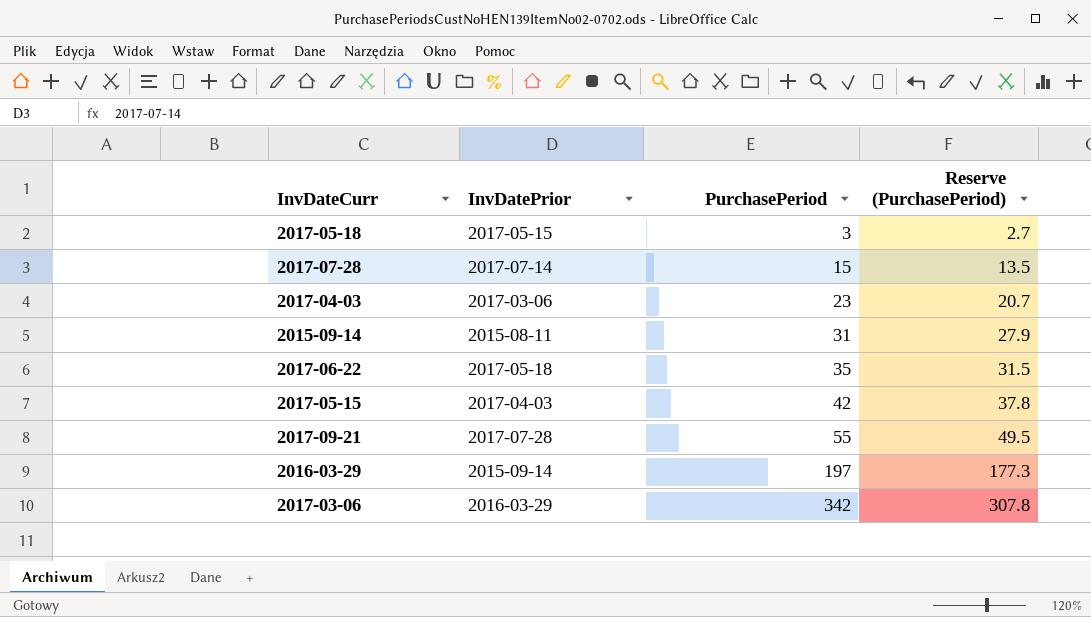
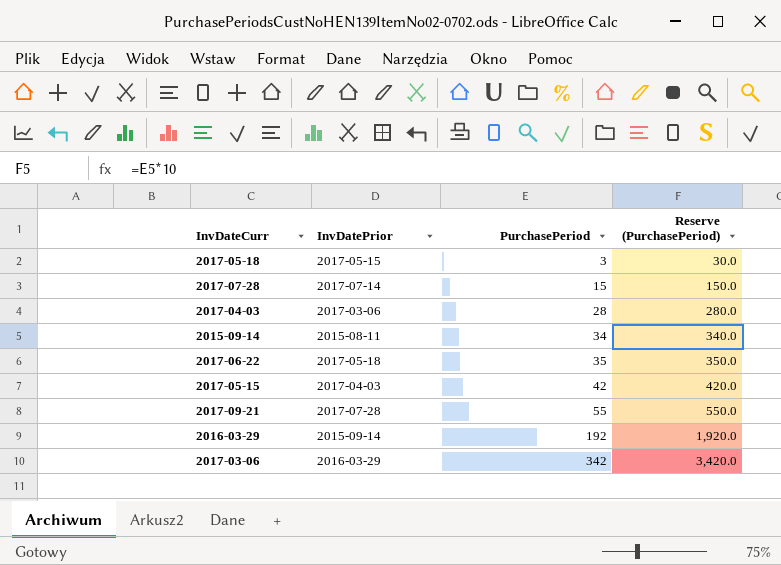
column Reserve (PurchasePeriod) | formula: [PurchasePeriod] * 0.9 -> [PurchasePeriod] * 10
2017-04-03 | PurchasePeriod: 23 -> 28
2015-09-14 | PurchasePeriod: 31 -> 34
2016-03-29 | PurchasePeriod: 197 -> 192

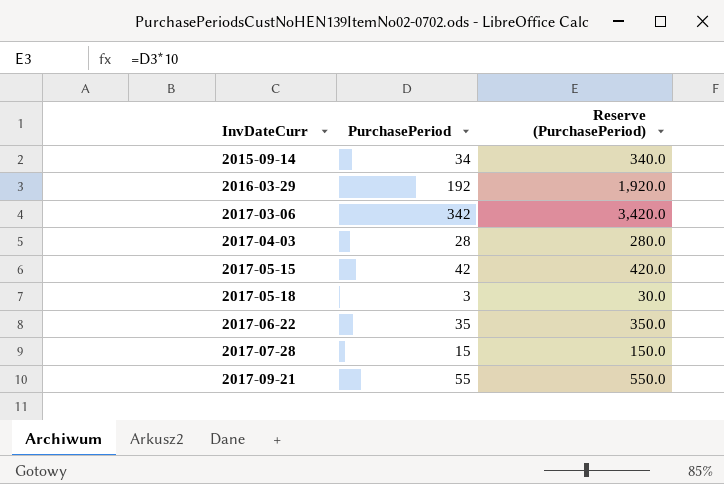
row order: PurchasePeriod ascending -> InvDateCurr ascending
column InvDatePrior | position: 2 -> none

